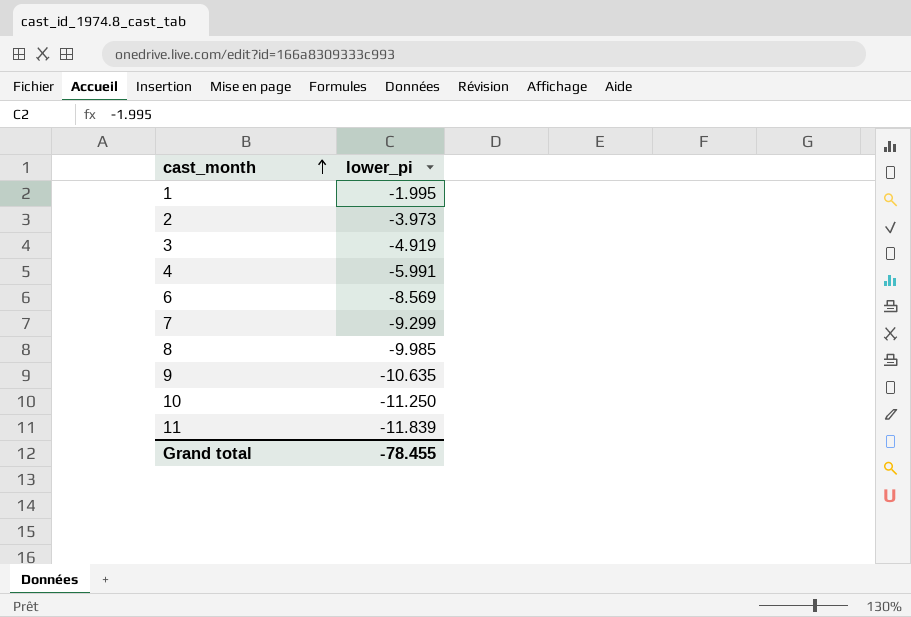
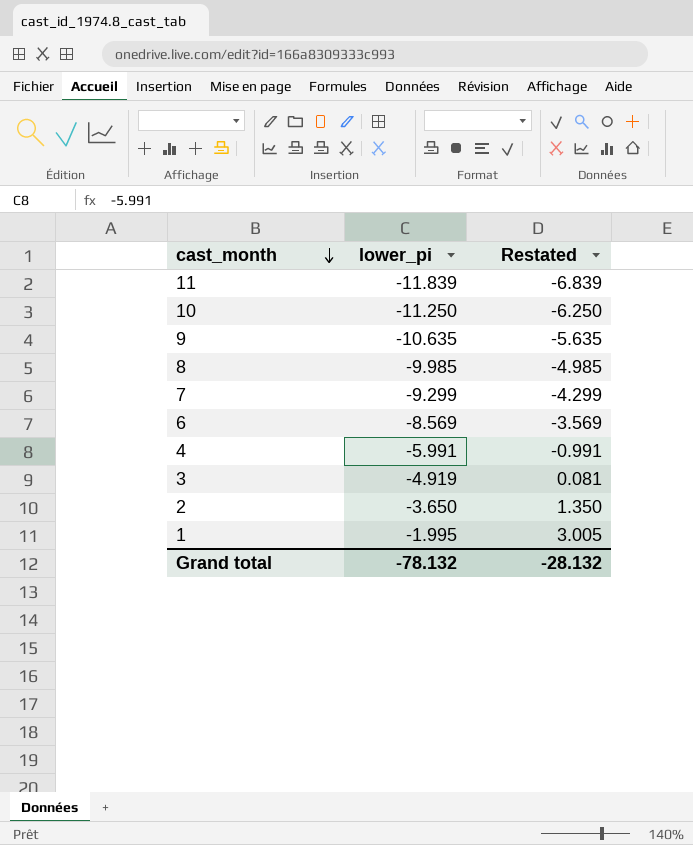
row order: cast_month ascending -> cast_month descending
column Restated | formula: none -> [lower_pi] + 5
2 | lower_pi: -3.973 -> -3.650
Grand total | lower_pi: -78.455 -> -78.132

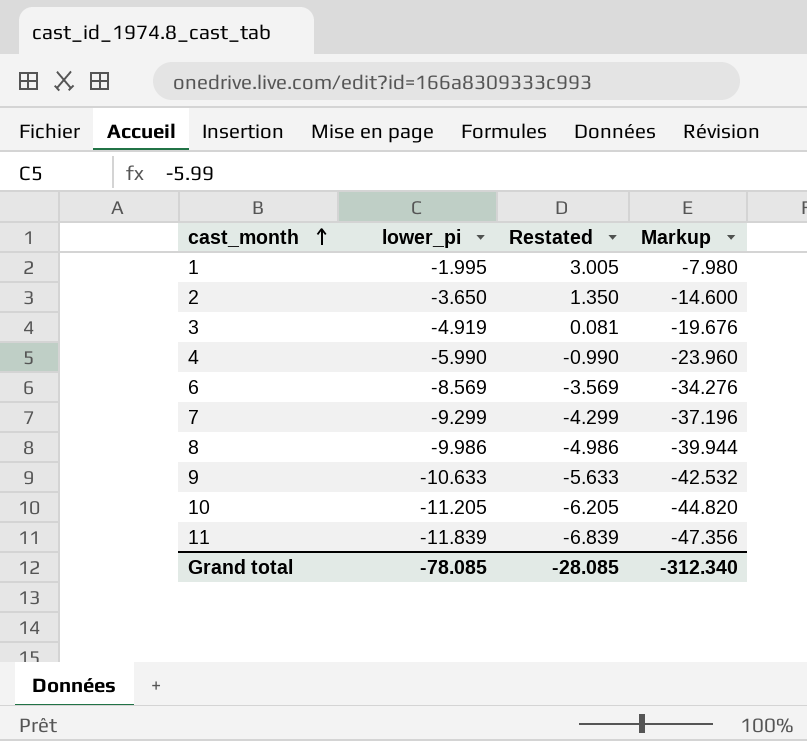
row order: cast_month descending -> cast_month ascending
column Markup | formula: none -> [lower_pi] * 4
4 | lower_pi: -5.991 -> -5.990
4 | Restated: -0.991 -> -0.990
8 | lower_pi: -9.985 -> -9.986
8 | Restated: -4.985 -> -4.986
9 | lower_pi: -10.635 -> -10.633
9 | Restated: -5.635 -> -5.633
10 | lower_pi: -11.250 -> -11.205
10 | Restated: -6.250 -> -6.205
Grand total | lower_pi: -78.132 -> -78.085
Grand total | Restated: -28.132 -> -28.085

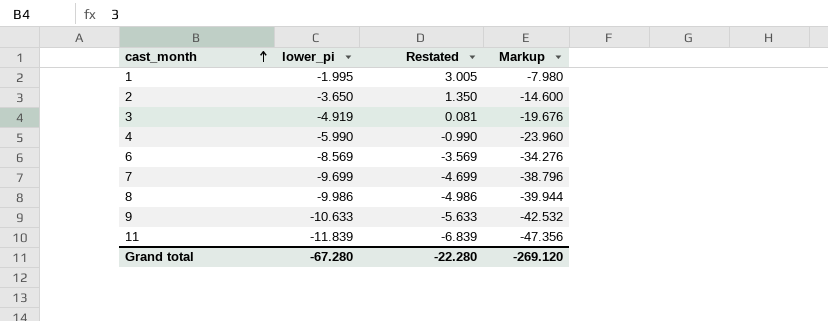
row 10: -11.205 | -6.205 | -44.820 -> none
7 | lower_pi: -9.299 -> -9.699
7 | Restated: -4.299 -> -4.699
7 | Markup: -37.196 -> -38.796
Grand total | lower_pi: -78.085 -> -67.280
Grand total | Restated: -28.085 -> -22.280
Grand total | Markup: -312.340 -> -269.120

